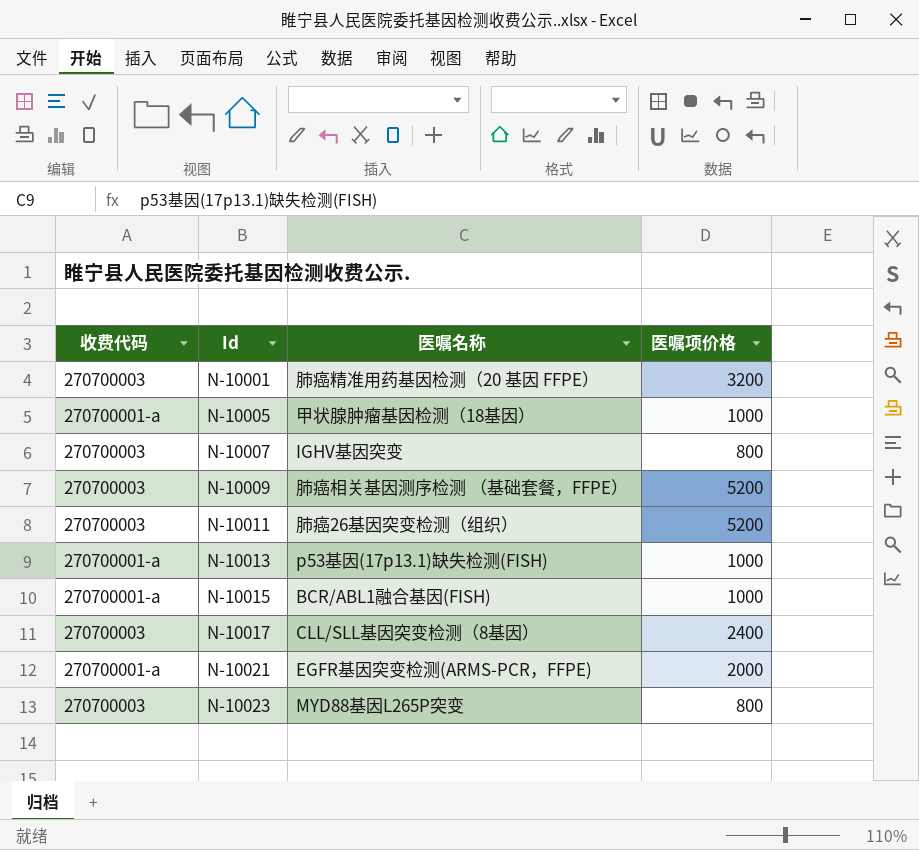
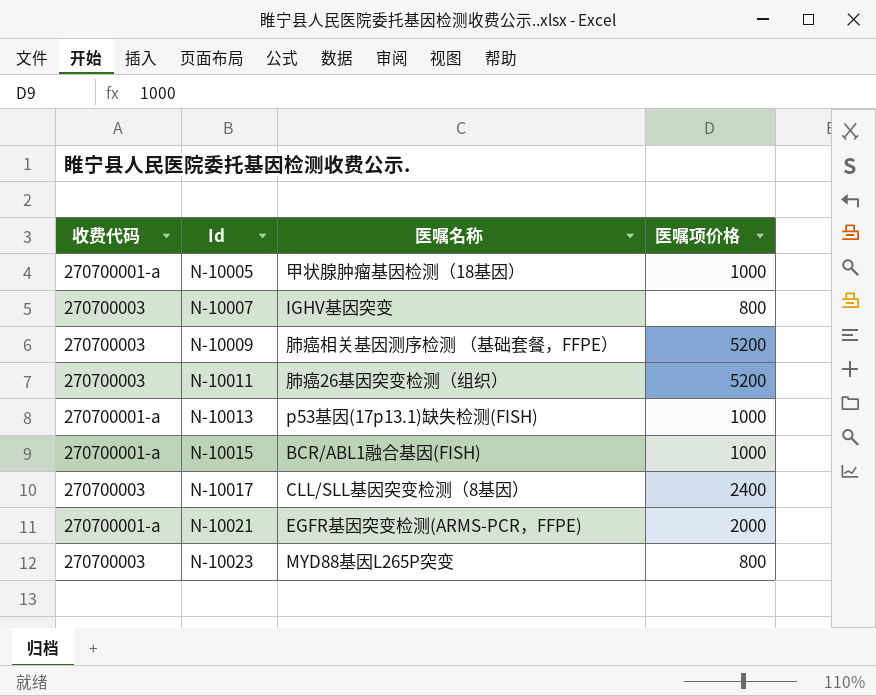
row N-10001: 270700003 | 肺癌精准用药基因检测（20 基因 FFPE） | 3200 -> none

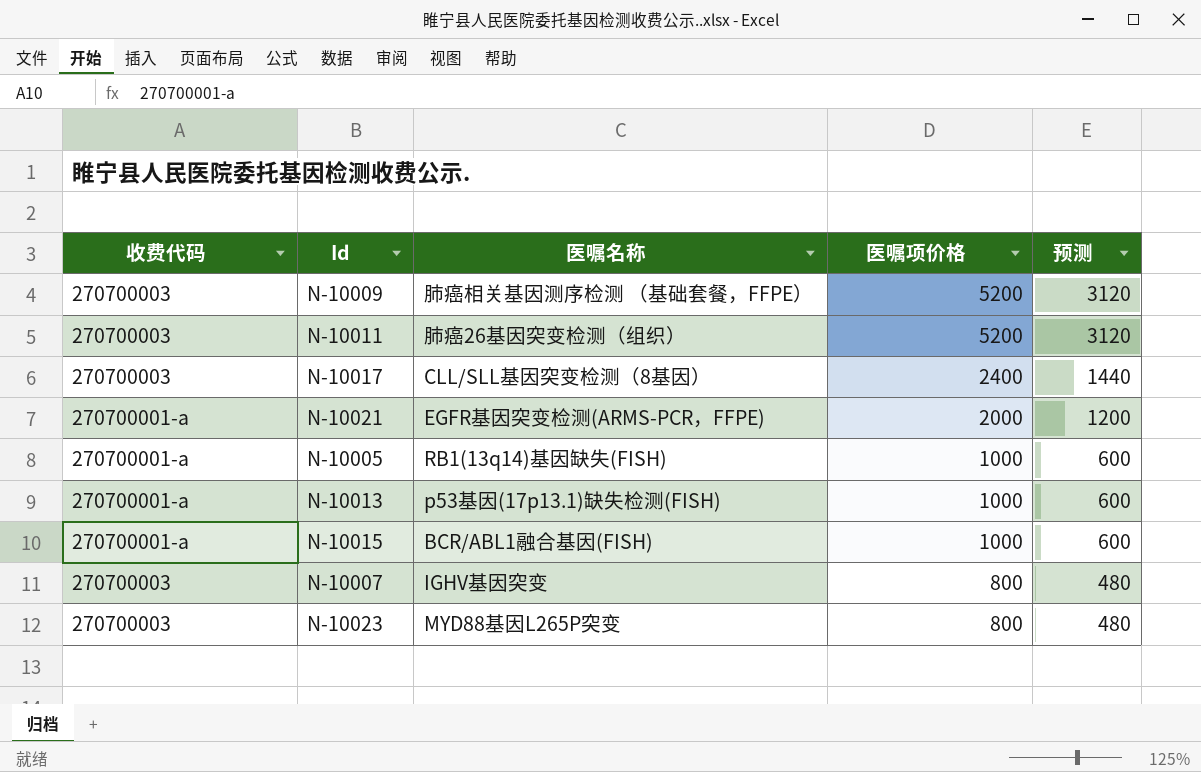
row order: Id ascending -> 医嘱项价格 descending
column 预测 | formula: none -> [医嘱项价格] * 0.6
N-10005 | 医嘱名称: 甲状腺肿瘤基因检测（18基因） -> RB1(13q14)基因缺失(FISH)

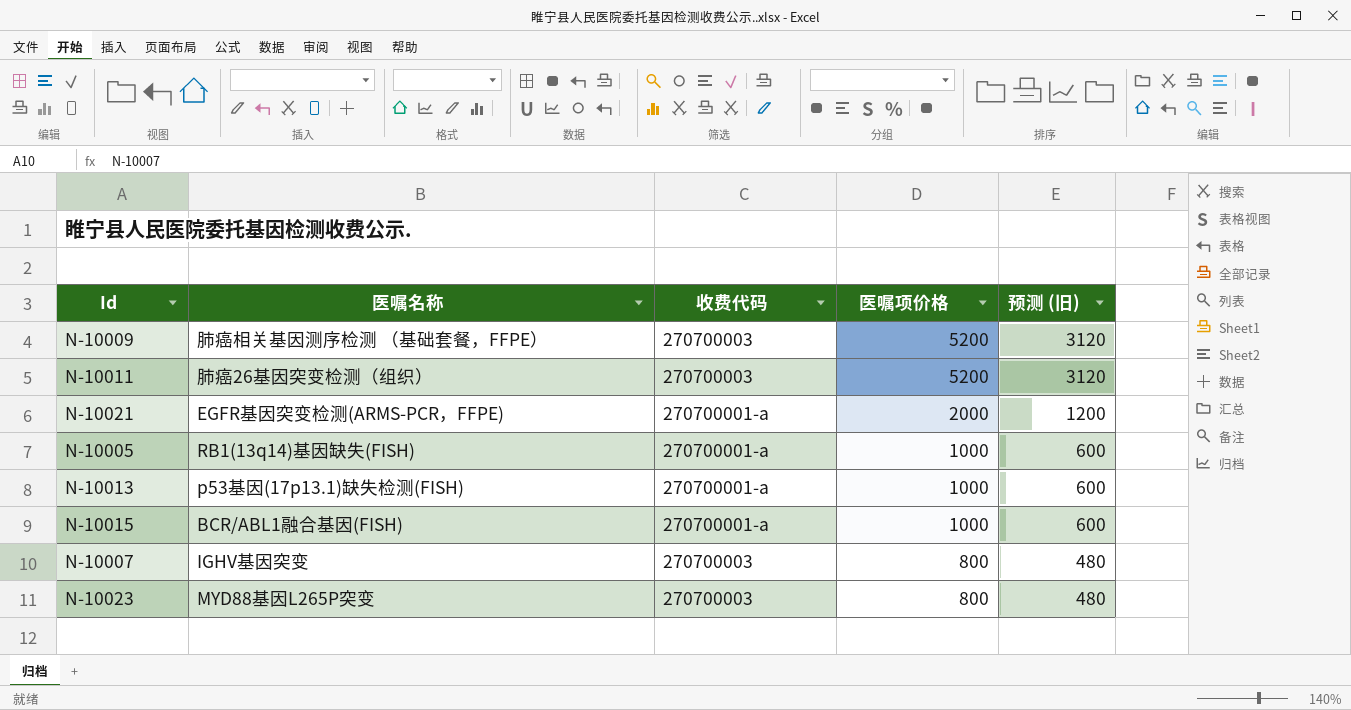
column 收费代码 | position: 1 -> 3
column name: 预测 -> 预测 (旧)
row N-10017: 270700003 | CLL/SLL基因突变检测（8基因） | 2400 | 1440 -> none

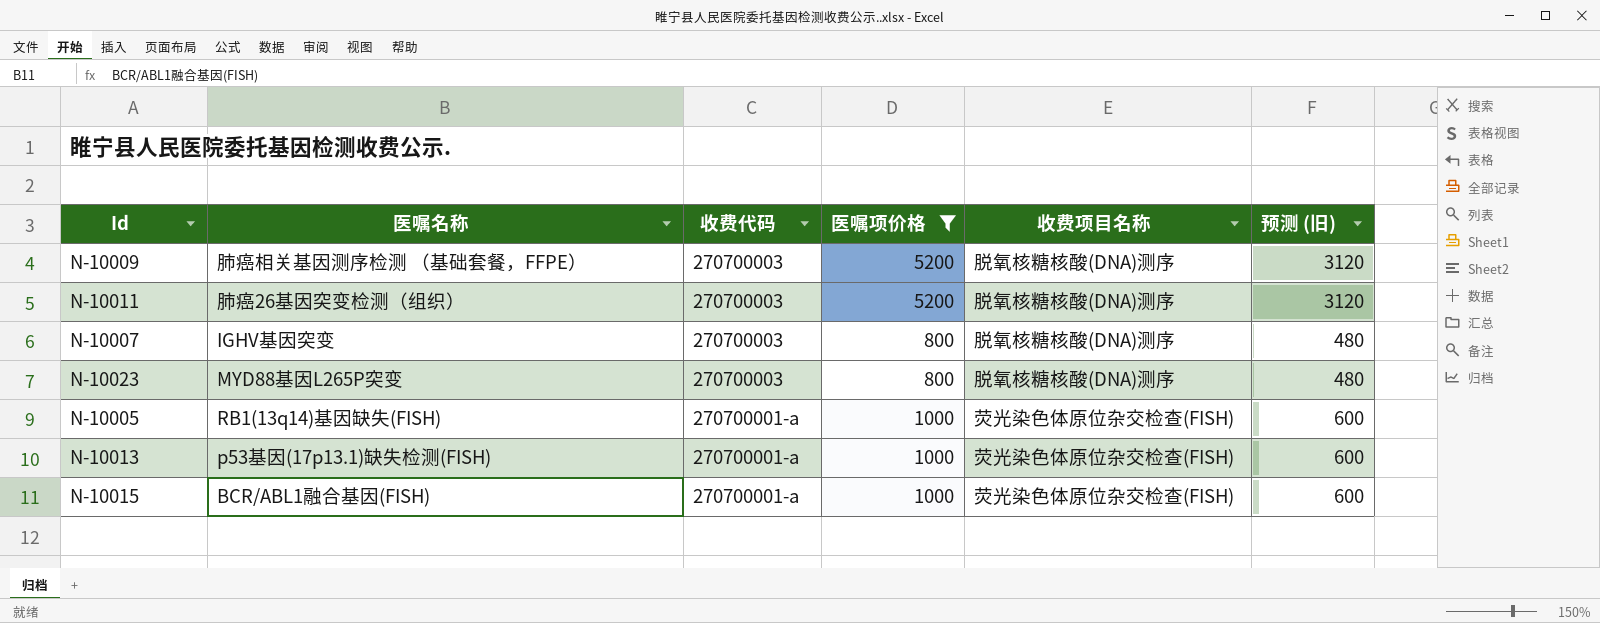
filter: none -> 医嘱项价格 != 2000
row order: 医嘱项价格 descending -> 收费代码 descending
column 收费项目名称 | position: none -> 5

